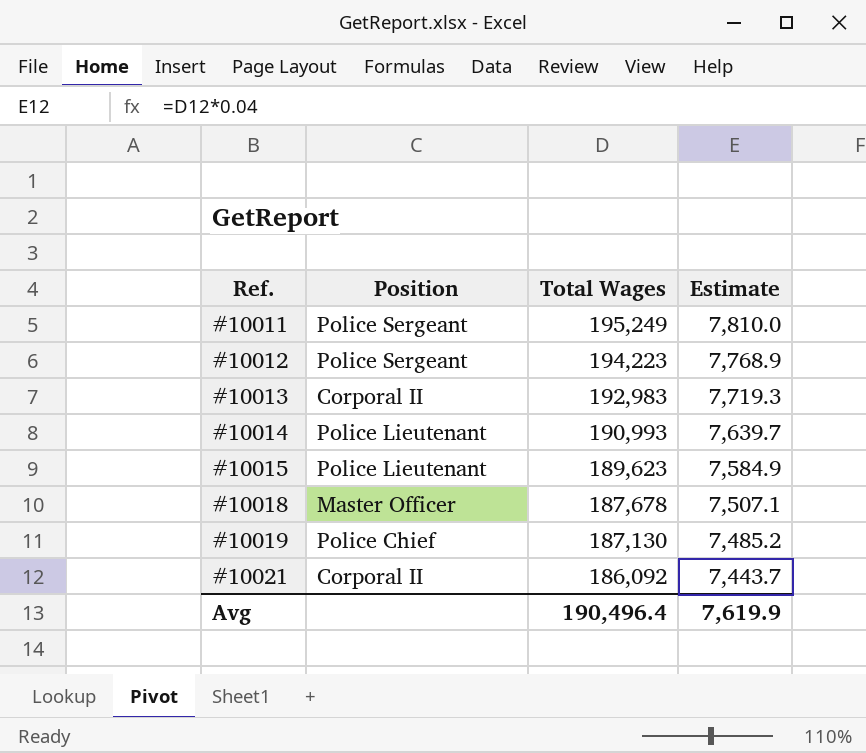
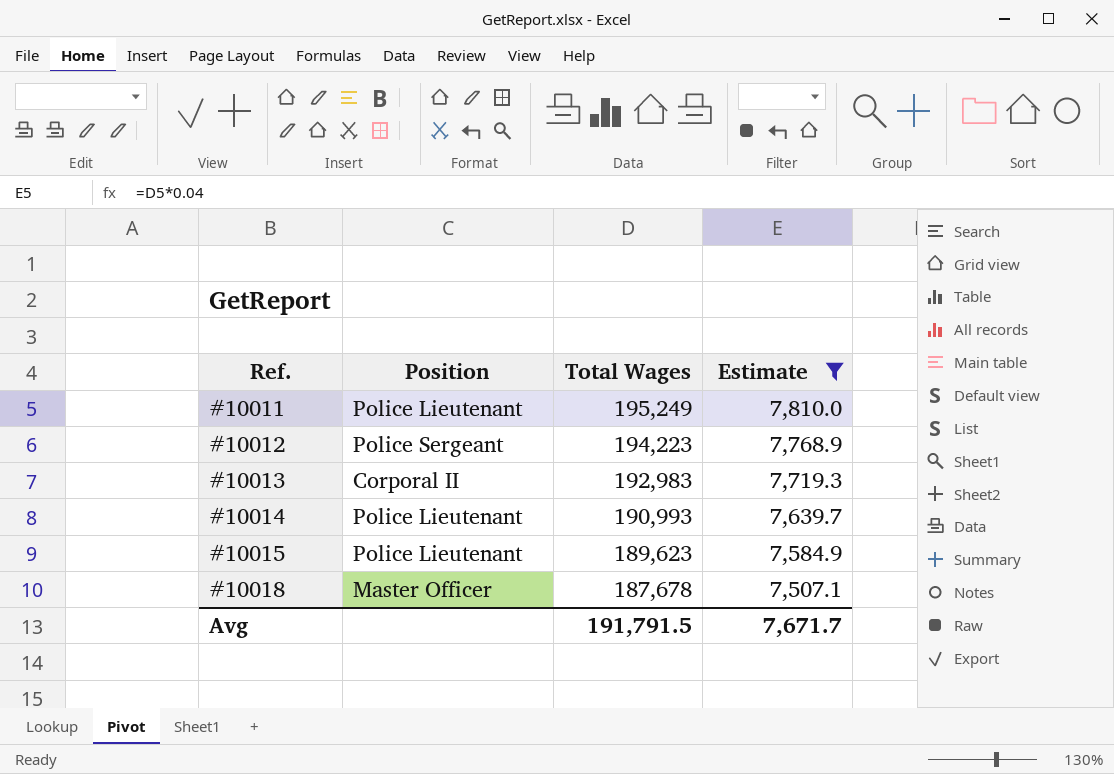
filter: none -> Estimate >= 7,507.1
#10011 | Position: Police Sergeant -> Police Lieutenant
Avg | Total Wages: 190,496.4 -> 191,791.5
Avg | Estimate: 7,619.9 -> 7,671.7

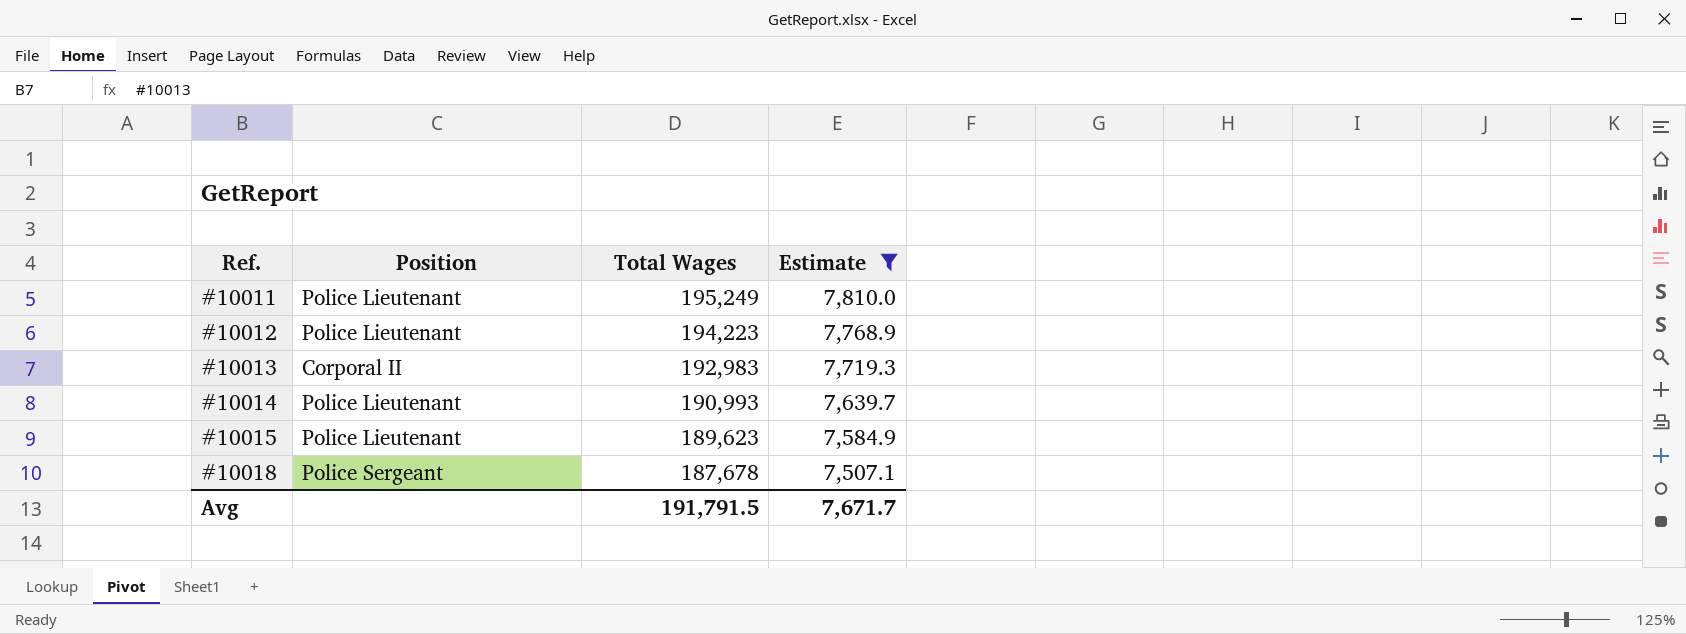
#10012 | Position: Police Sergeant -> Police Lieutenant
#10018 | Position: Master Officer -> Police Sergeant

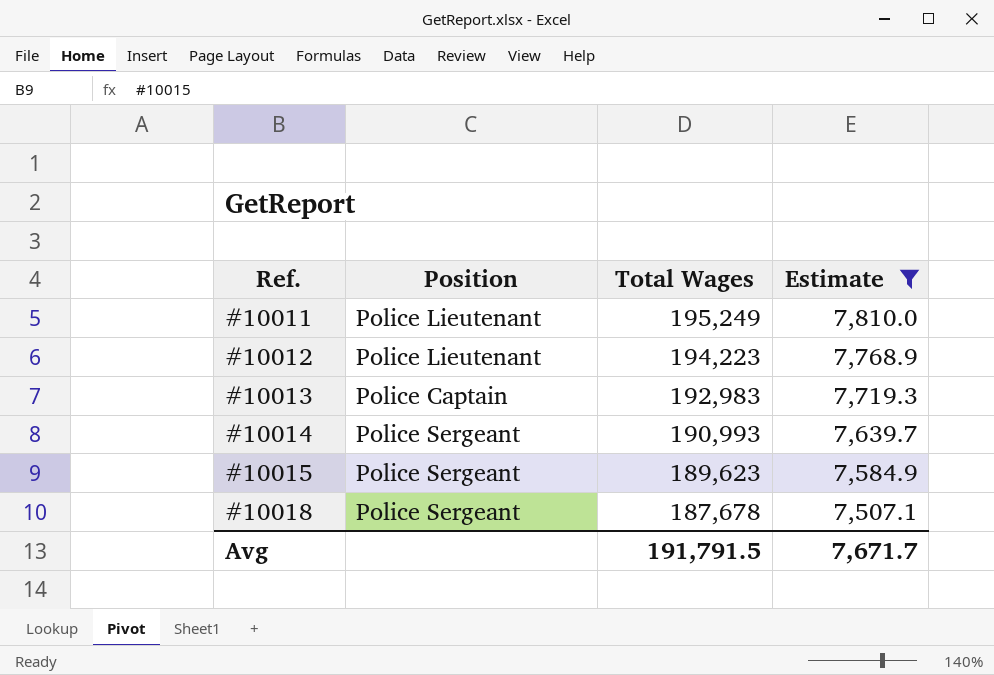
#10013 | Position: Corporal II -> Police Captain
#10014 | Position: Police Lieutenant -> Police Sergeant
#10015 | Position: Police Lieutenant -> Police Sergeant

